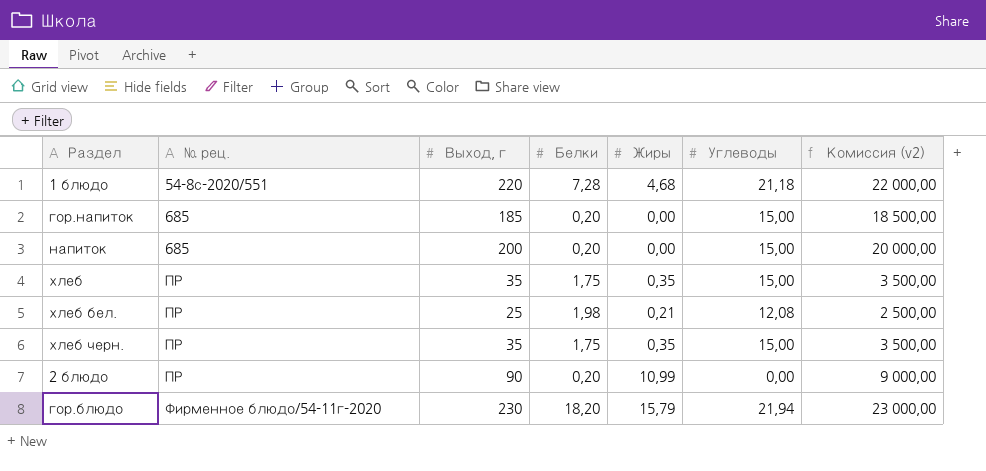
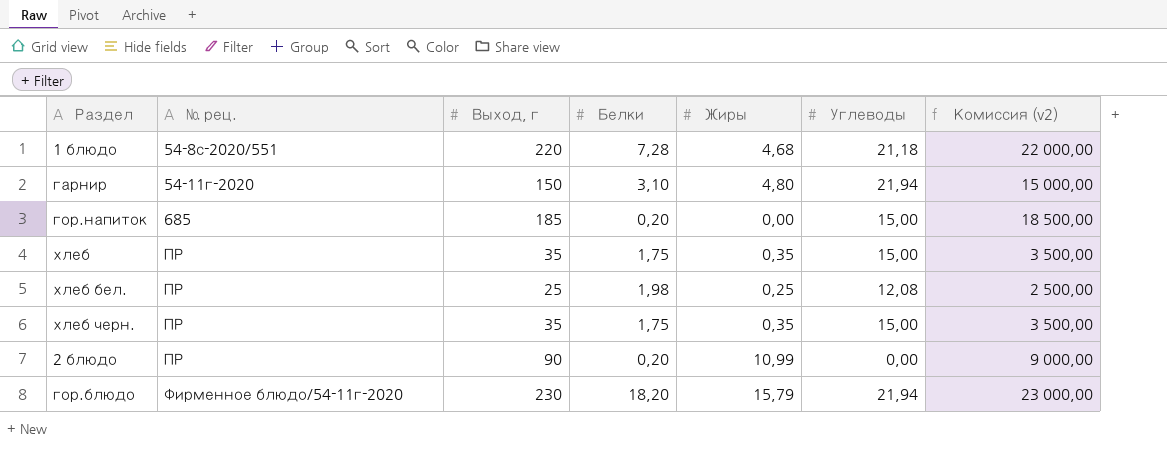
row напиток: 685 | 200 | 0,20 | 0,00 | 15,00 | 20 000,00 -> none
row гарнир: none -> 54-11г-2020 | 150 | 3,10 | 4,80 | 21,94 | 15 000,00
хлеб бел. | Жиры: 0,21 -> 0,25

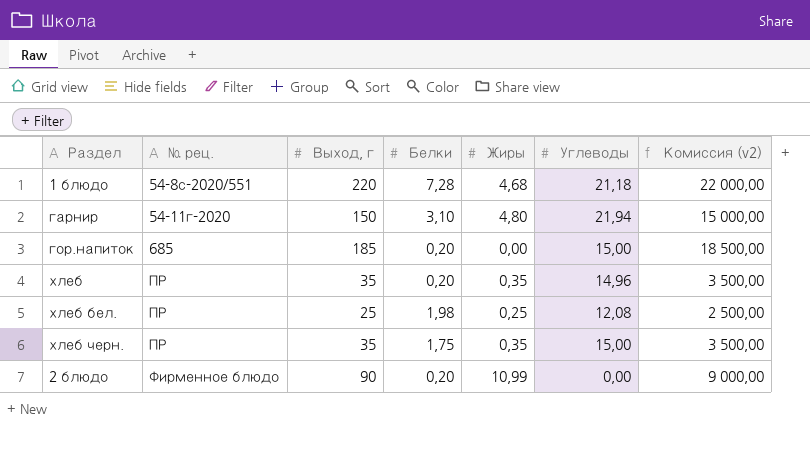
row гор.блюдо: Фирменное блюдо/54-11г-2020 | 230 | 18,20 | 15,79 | 21,94 | 23 000,00 -> none
хлеб | Белки: 1,75 -> 0,20
хлеб | Углеводы: 15,00 -> 14,96
2 блюдо | № рец.: ПР -> Фирменное блюдо

